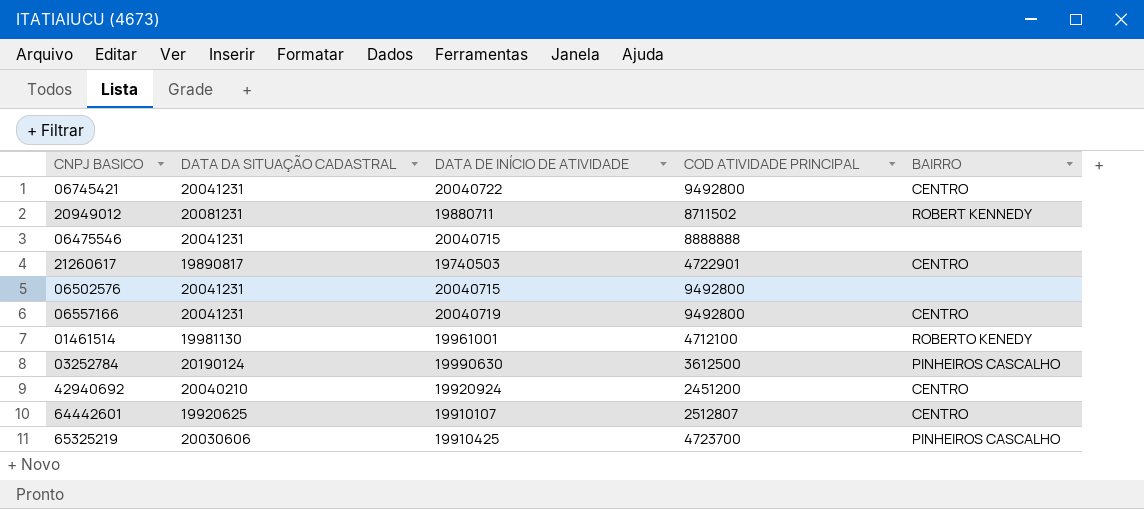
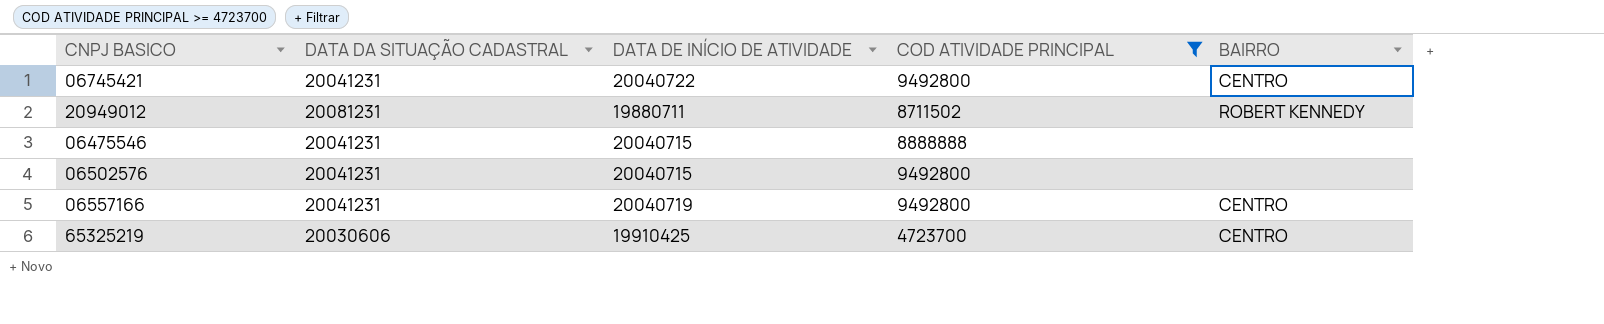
filter: none -> COD ATIVIDADE PRINCIPAL >= 4723700
65325219 | BAIRRO: PINHEIROS CASCALHO -> CENTRO

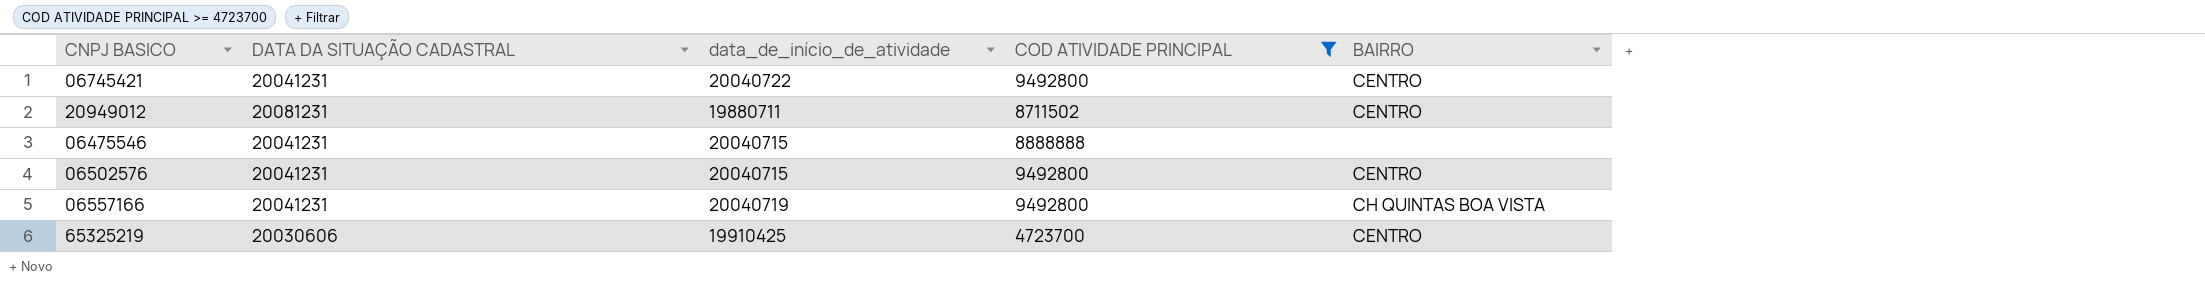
column name: DATA DE INÍCIO DE ATIVIDADE -> data_de_início_de_atividade
20949012 | BAIRRO: ROBERT KENNEDY -> CENTRO
06502576 | BAIRRO: none -> CENTRO
06557166 | BAIRRO: CENTRO -> CH QUINTAS BOA VISTA

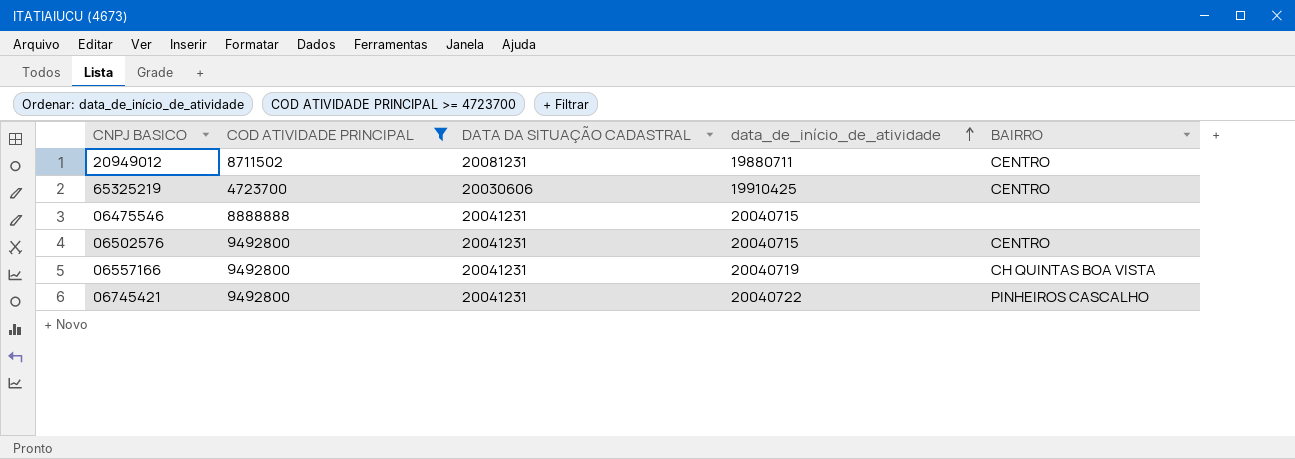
row order: none -> data_de_início_de_atividade ascending
column COD ATIVIDADE PRINCIPAL | position: 4 -> 2
06745421 | BAIRRO: CENTRO -> PINHEIROS CASCALHO

